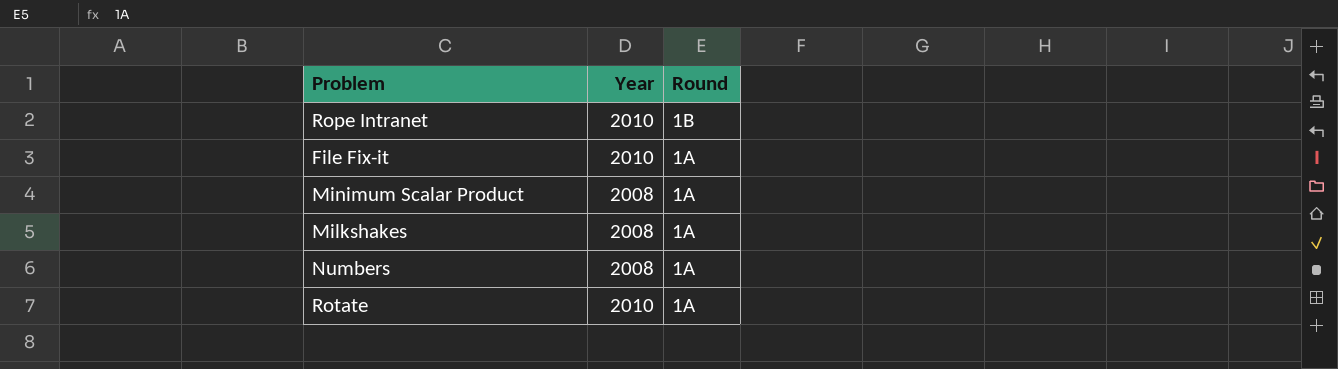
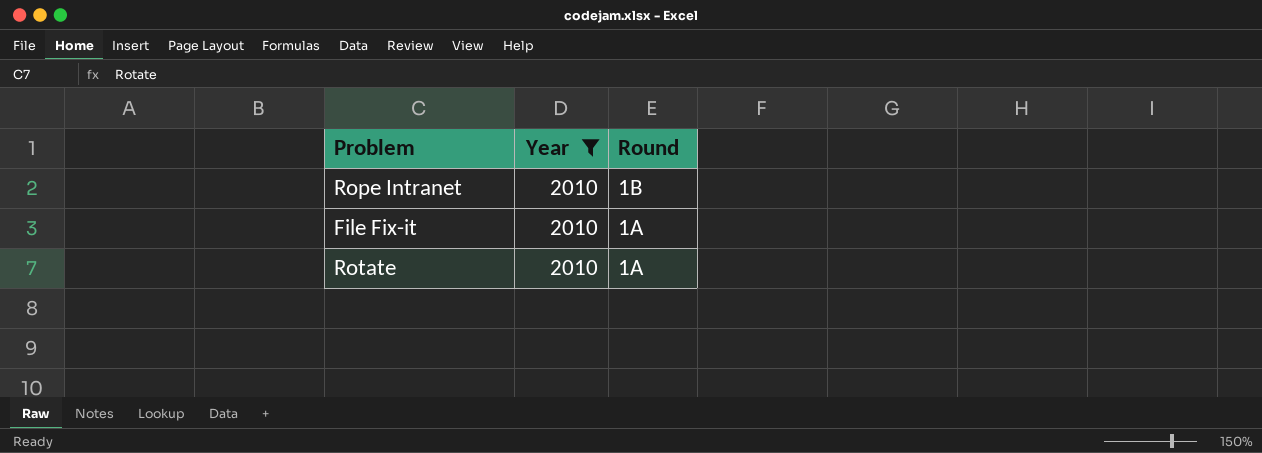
filter: none -> Year = 2010

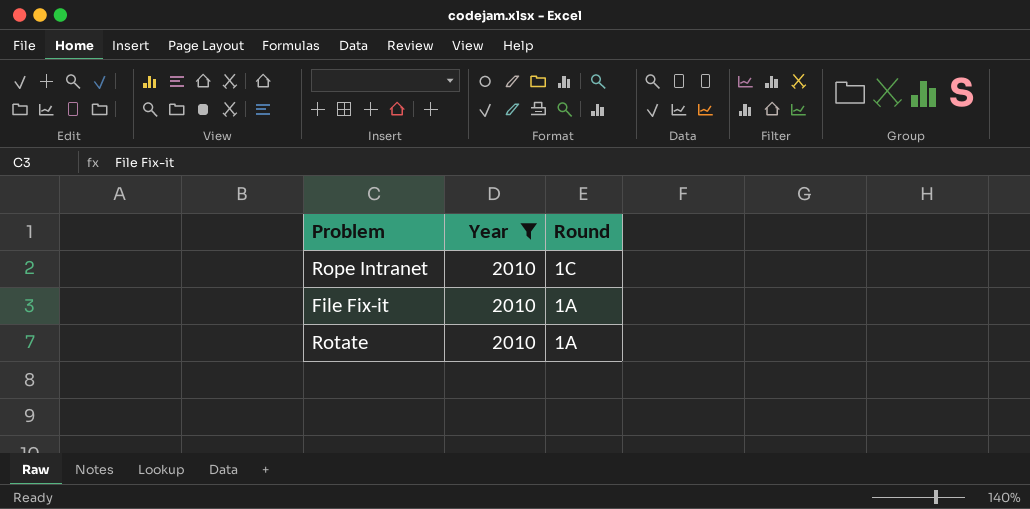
Rope Intranet | Round: 1B -> 1C

